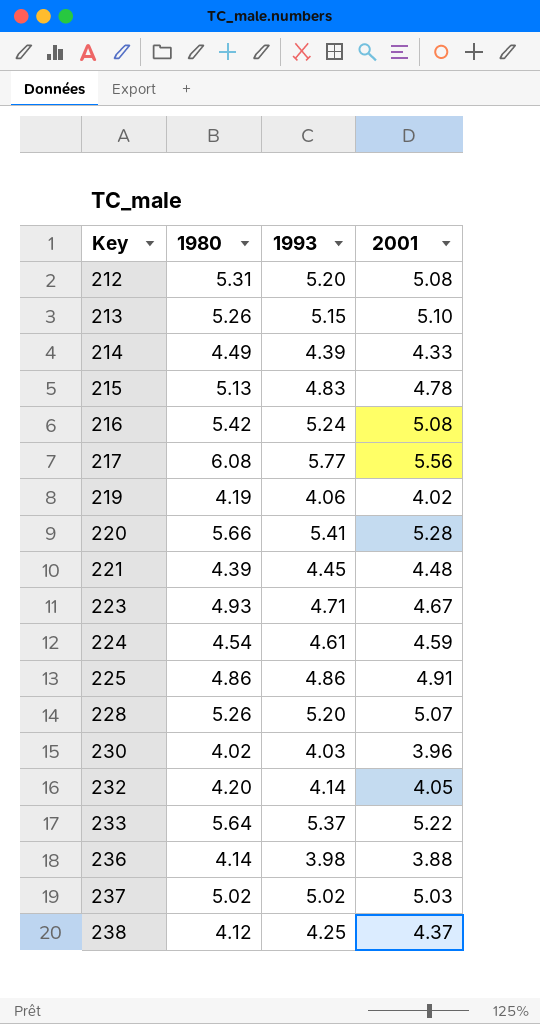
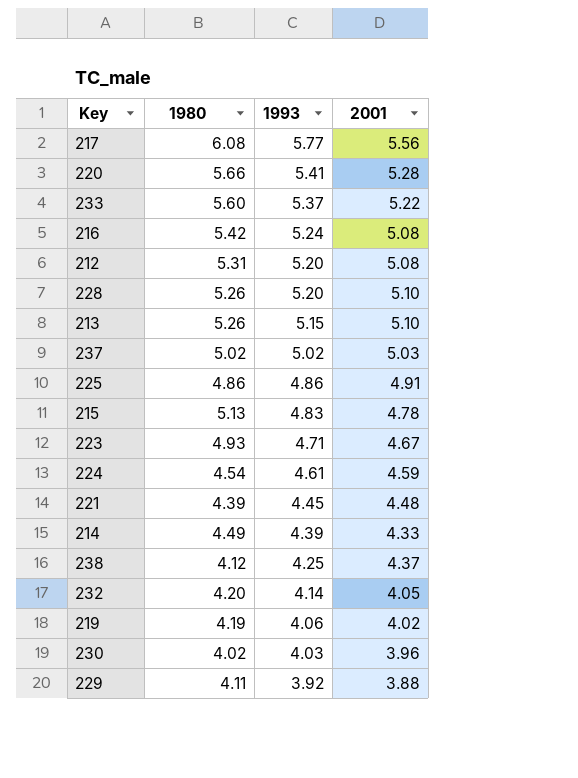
row order: Key ascending -> 1993 descending
row 236: 4.14 | 3.98 | 3.88 -> none
233 | 1980: 5.64 -> 5.60
228 | 2001: 5.07 -> 5.10
row 229: none -> 4.11 | 3.92 | 3.88

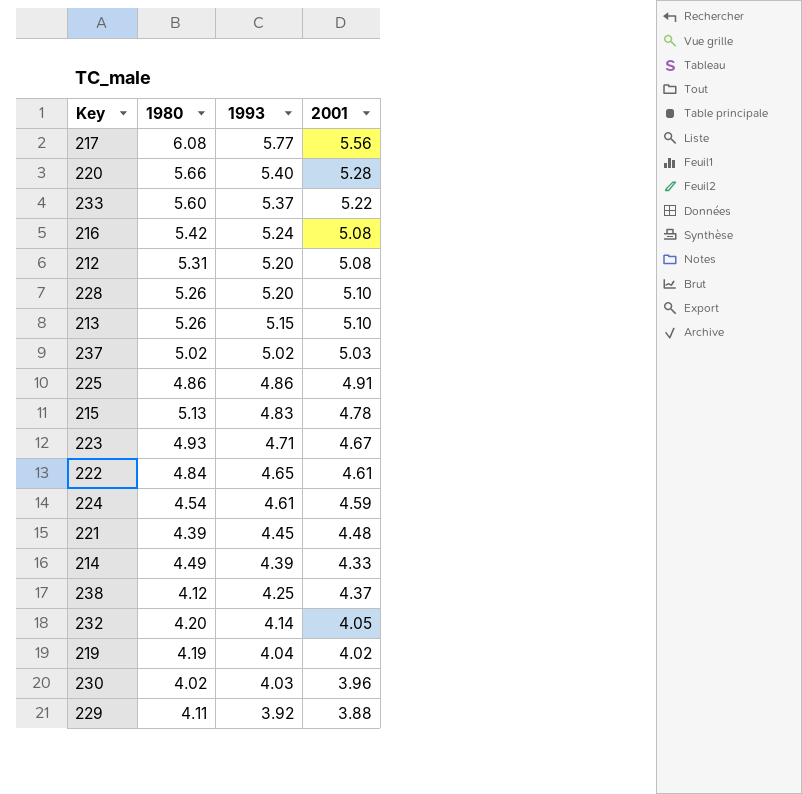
220 | 1993: 5.41 -> 5.40
row 222: none -> 4.84 | 4.65 | 4.61
219 | 1993: 4.06 -> 4.04

